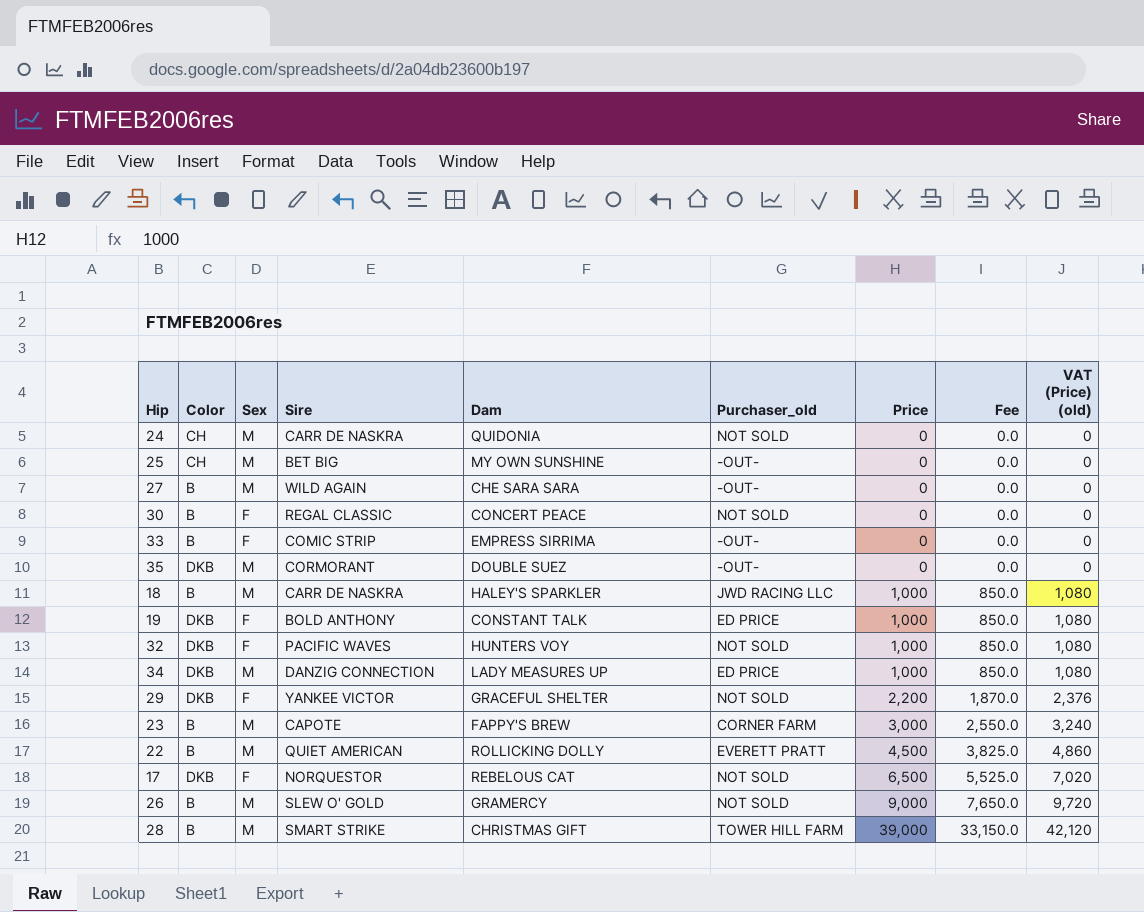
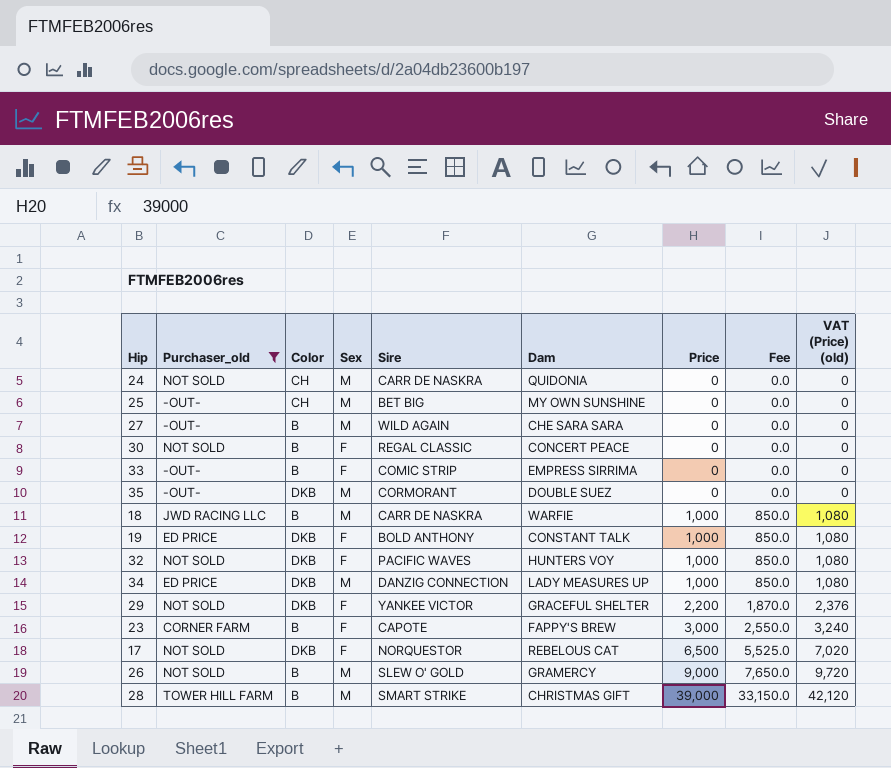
filter: none -> Purchaser_old != EVERETT PRATT
column Purchaser_old | position: 6 -> 2
18 | Dam: HALEY'S SPARKLER -> WARFIE
23 | Sex: M -> F

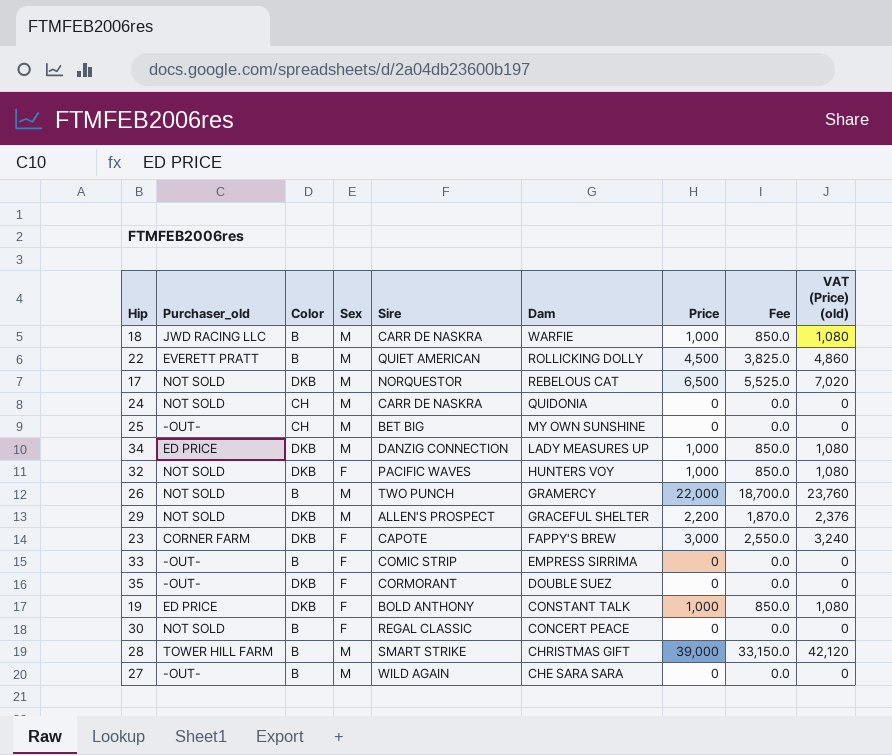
filter: Purchaser_old != EVERETT PRATT -> none
row order: Price ascending -> Dam descending
17 | Sex: F -> M
26 | Sire: SLEW O' GOLD -> TWO PUNCH
26 | Price: 9,000 -> 22,000
26 | Fee: 7,650.0 -> 18,700.0
26 | VAT (Price) (old): 9,720 -> 23,760
29 | Sex: F -> M
29 | Sire: YANKEE VICTOR -> ALLEN'S PROSPECT
23 | Color: B -> DKB
35 | Sex: M -> F

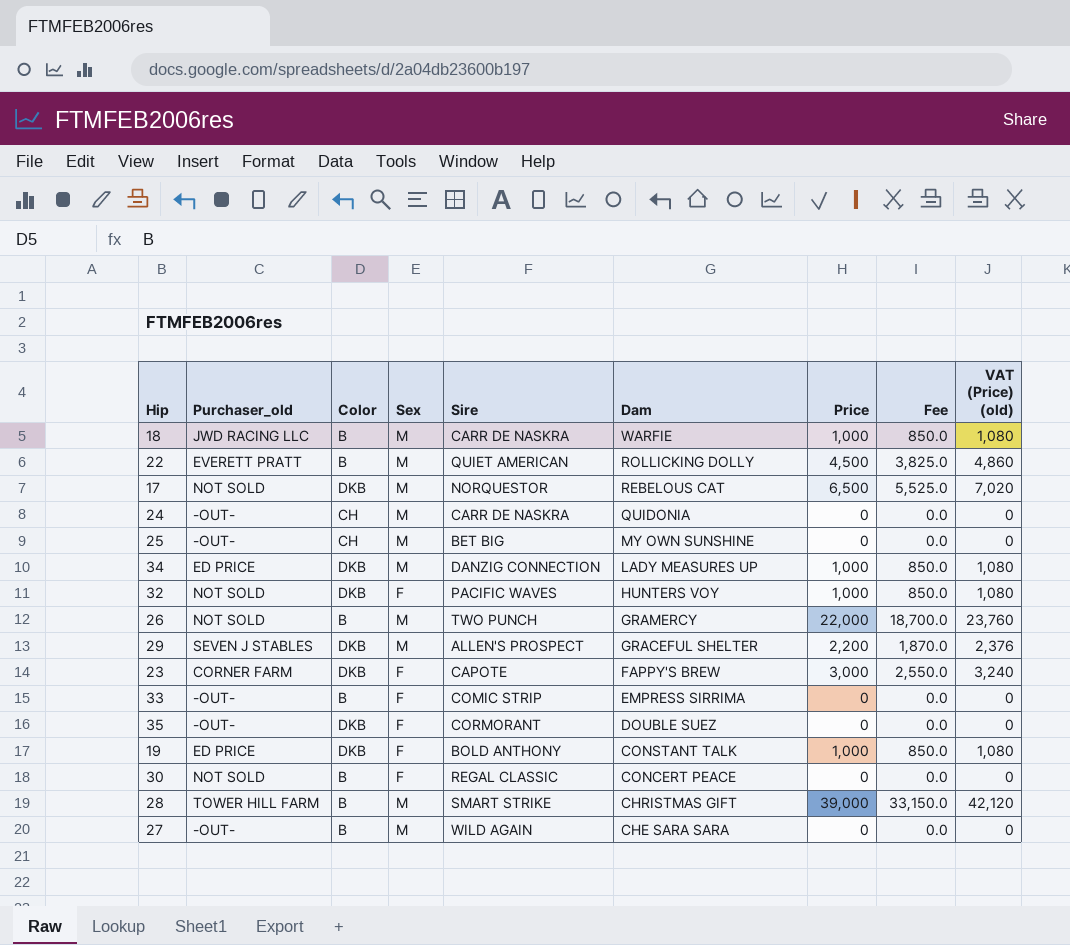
24 | Purchaser_old: NOT SOLD -> -OUT-
29 | Purchaser_old: NOT SOLD -> SEVEN J STABLES

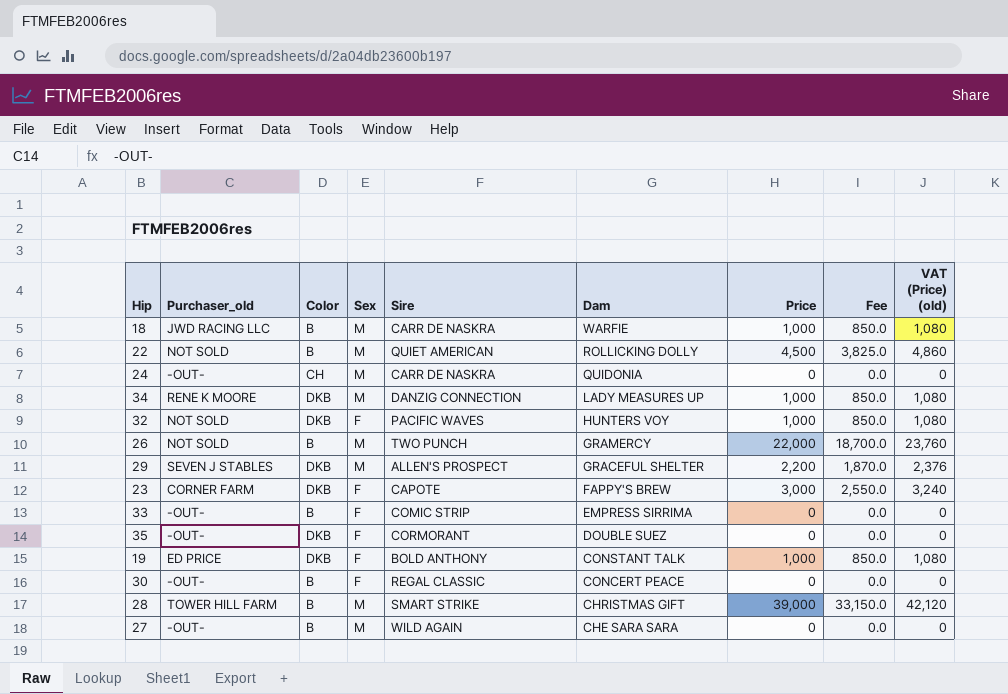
row 17: NOT SOLD | DKB | M | NORQUESTOR | REBELOUS CAT | 6,500 | 5,525.0 | 7,020 -> none
row 25: -OUT- | CH | M | BET BIG | MY OWN SUNSHINE | 0 | 0.0 | 0 -> none
22 | Purchaser_old: EVERETT PRATT -> NOT SOLD
34 | Purchaser_old: ED PRICE -> RENE K MOORE
30 | Purchaser_old: NOT SOLD -> -OUT-

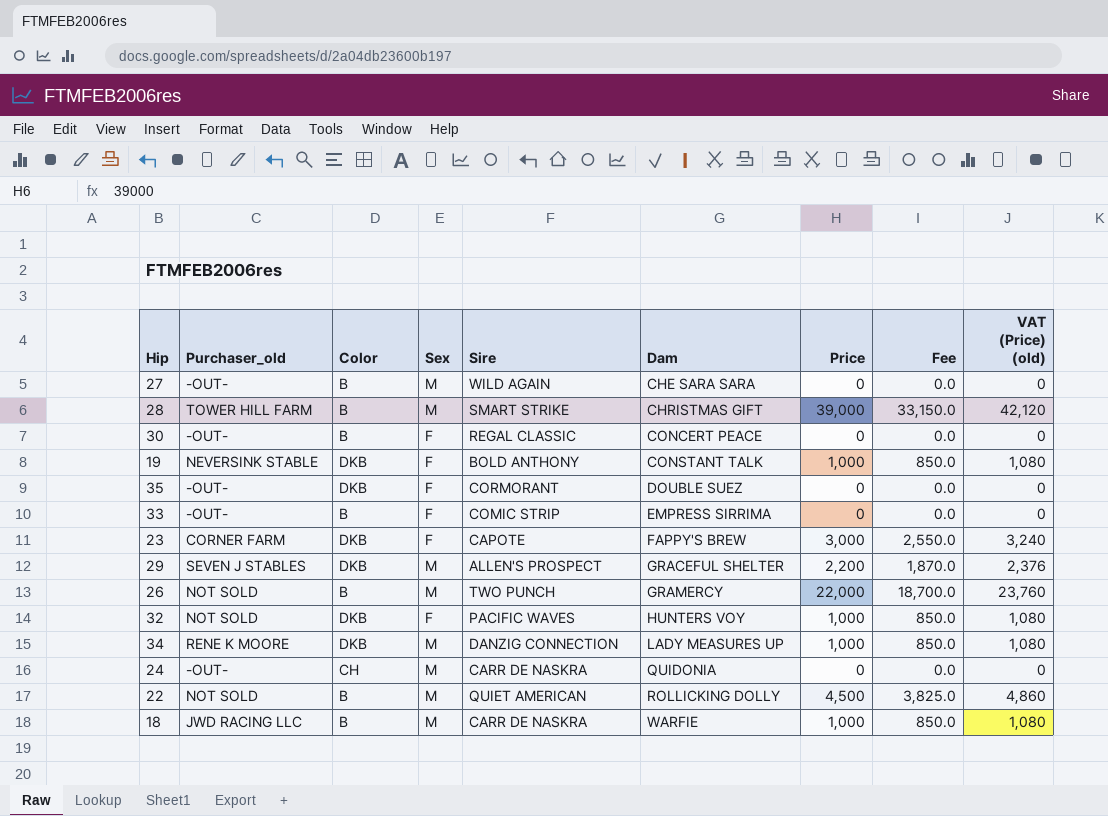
row order: Dam descending -> Dam ascending
19 | Purchaser_old: ED PRICE -> NEVERSINK STABLE

